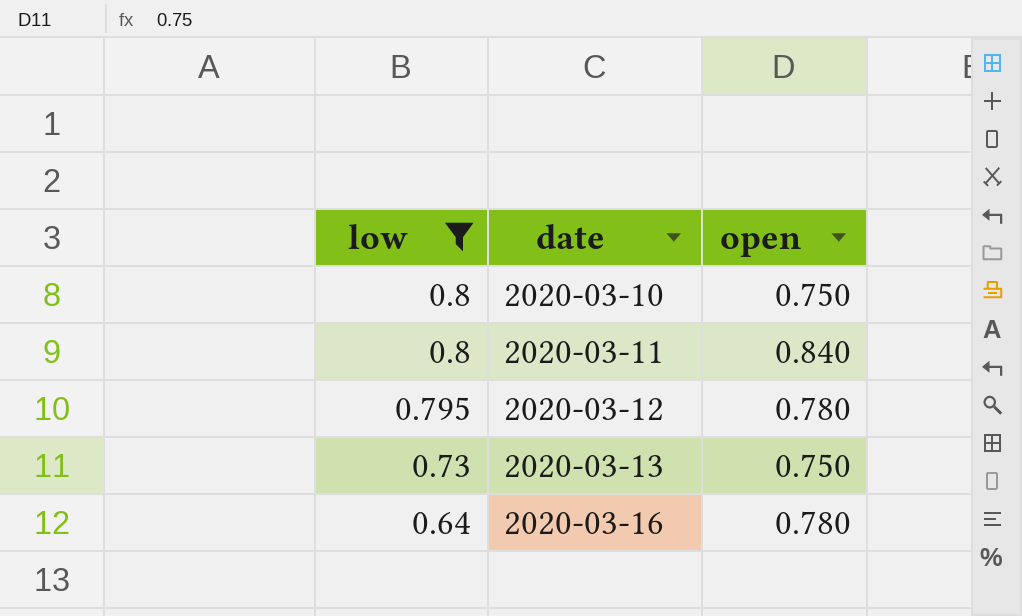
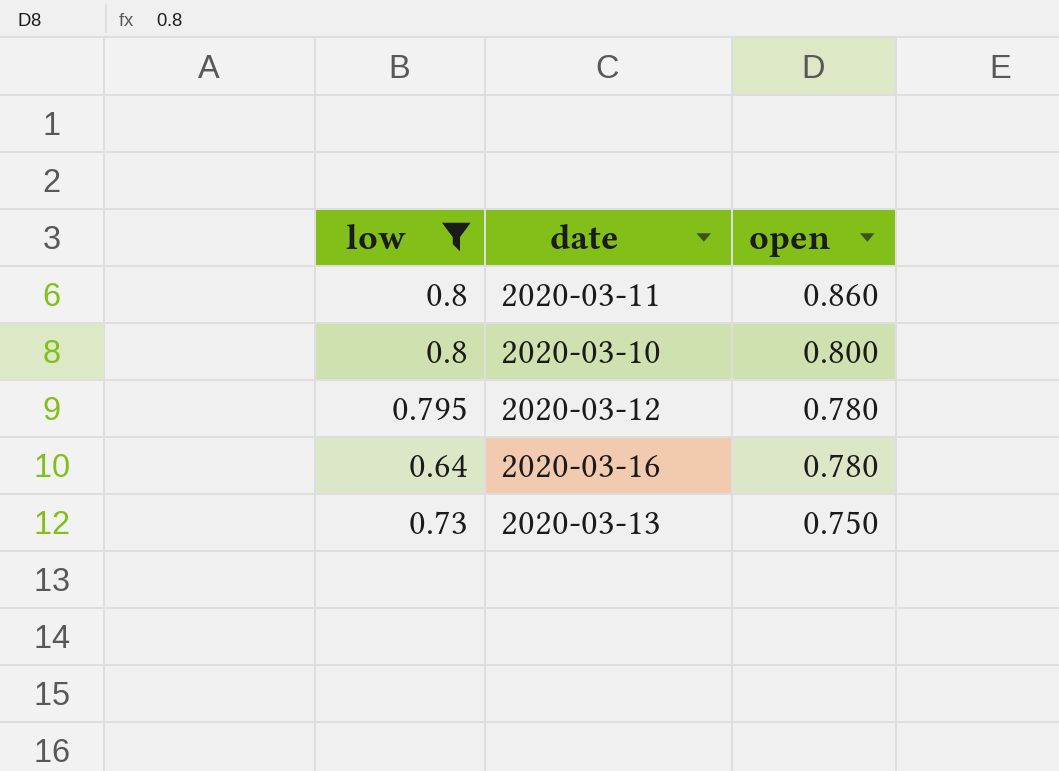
row order: low descending -> open descending
2020-03-11 | open: 0.840 -> 0.860
2020-03-10 | open: 0.750 -> 0.800

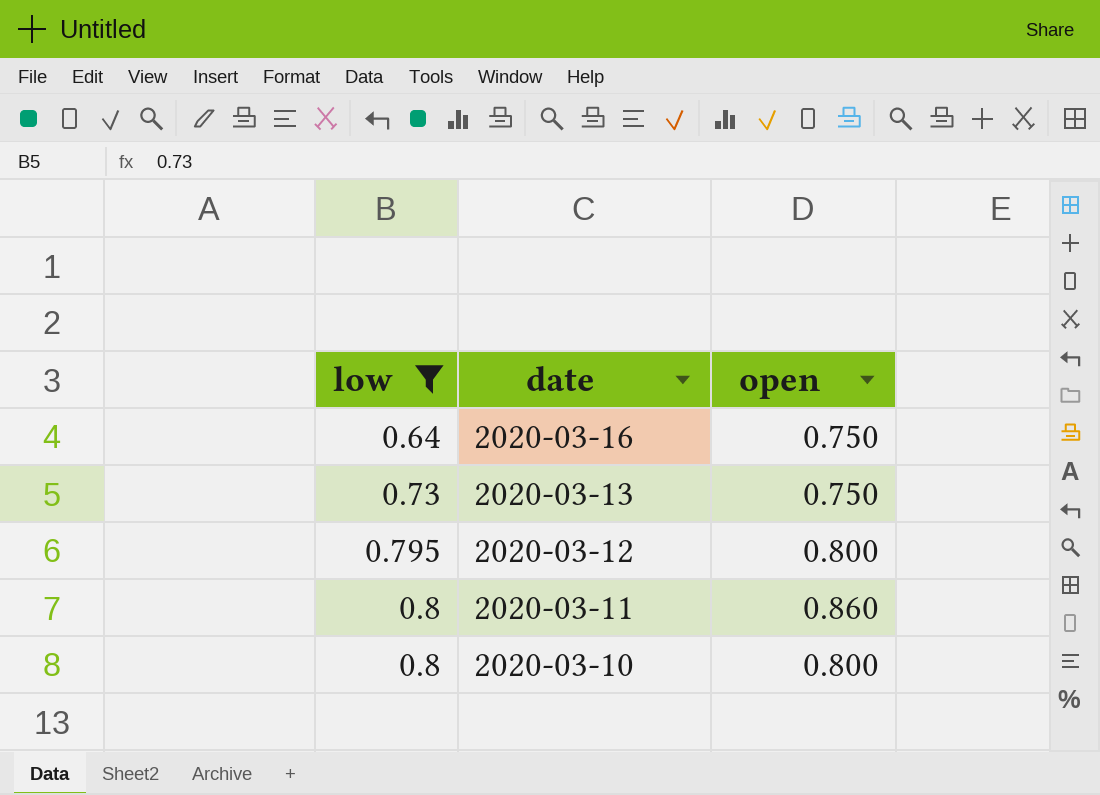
row order: open descending -> low ascending
2020-03-16 | open: 0.780 -> 0.750
2020-03-12 | open: 0.780 -> 0.800

